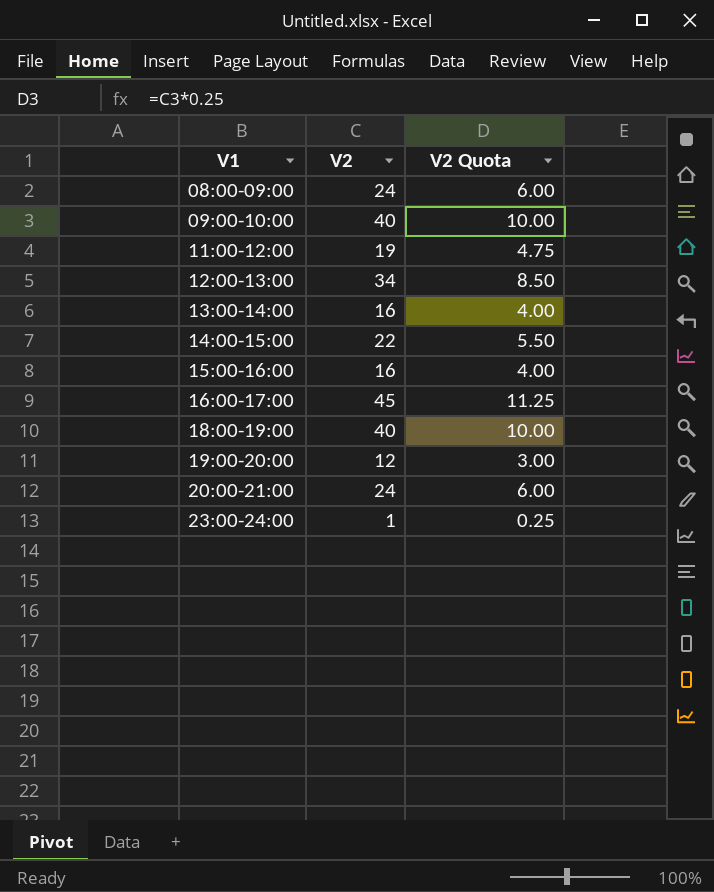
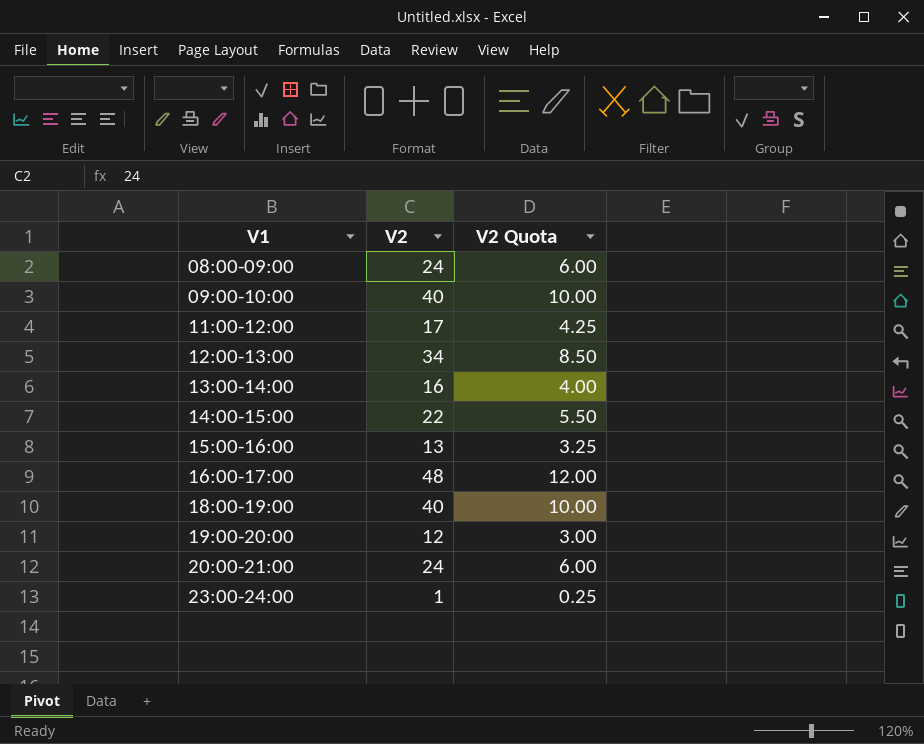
11:00-12:00 | V2: 19 -> 17
11:00-12:00 | V2 Quota: 4.75 -> 4.25
15:00-16:00 | V2: 16 -> 13
15:00-16:00 | V2 Quota: 4.00 -> 3.25
16:00-17:00 | V2: 45 -> 48
16:00-17:00 | V2 Quota: 11.25 -> 12.00

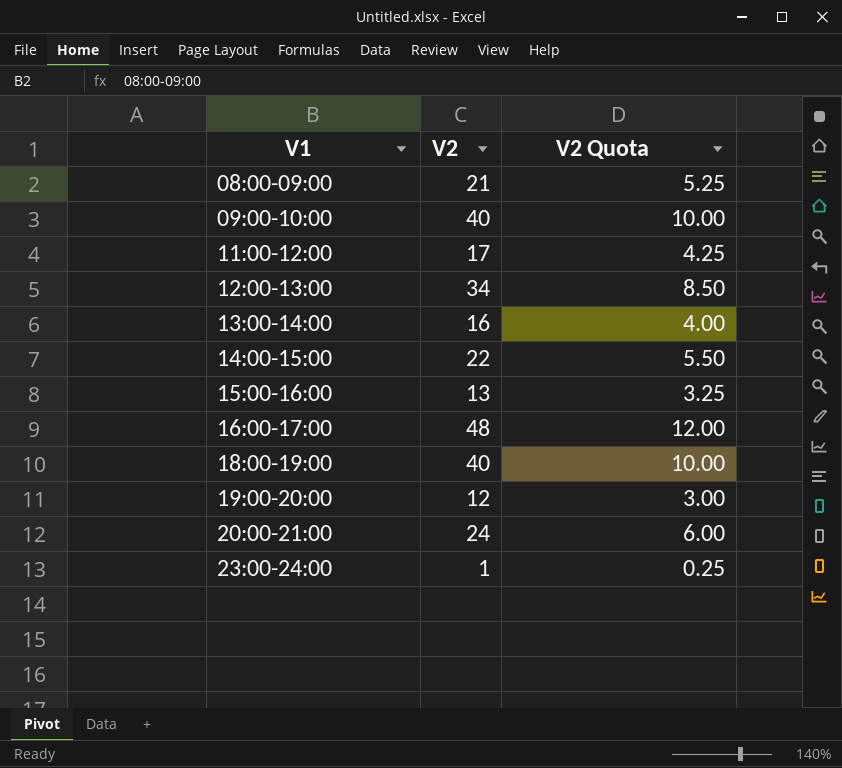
08:00-09:00 | V2: 24 -> 21
08:00-09:00 | V2 Quota: 6.00 -> 5.25

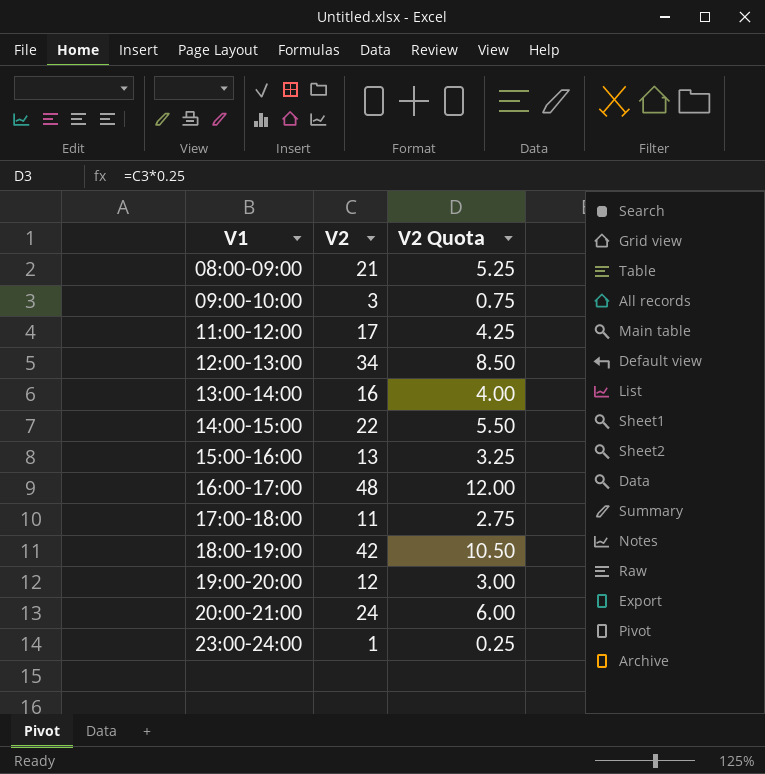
09:00-10:00 | V2: 40 -> 3
09:00-10:00 | V2 Quota: 10.00 -> 0.75
row 17:00-18:00: none -> 11 | 2.75
18:00-19:00 | V2: 40 -> 42
18:00-19:00 | V2 Quota: 10.00 -> 10.50

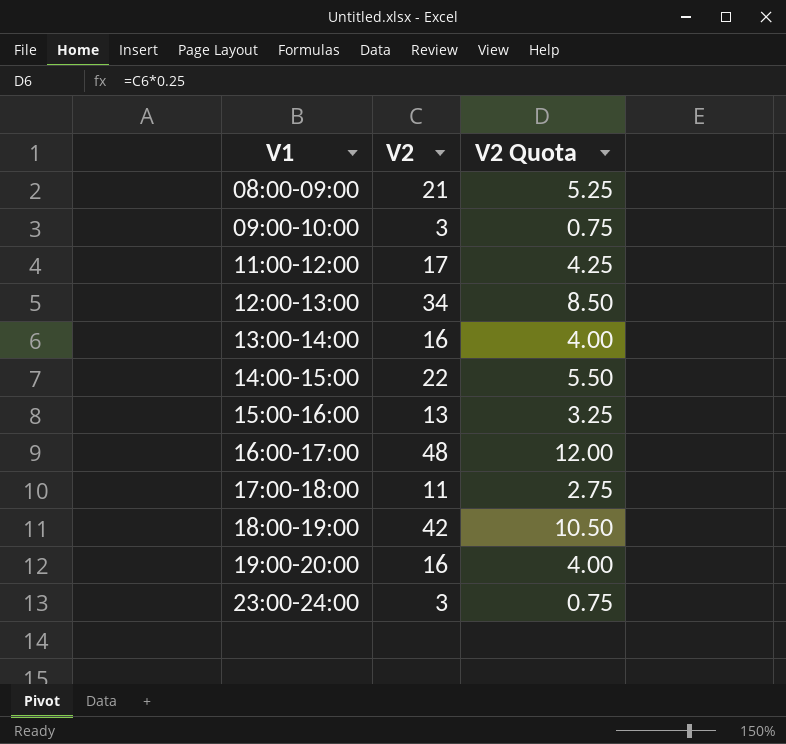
row 20:00-21:00: 24 | 6.00 -> none
19:00-20:00 | V2: 12 -> 16
19:00-20:00 | V2 Quota: 3.00 -> 4.00
23:00-24:00 | V2: 1 -> 3
23:00-24:00 | V2 Quota: 0.25 -> 0.75

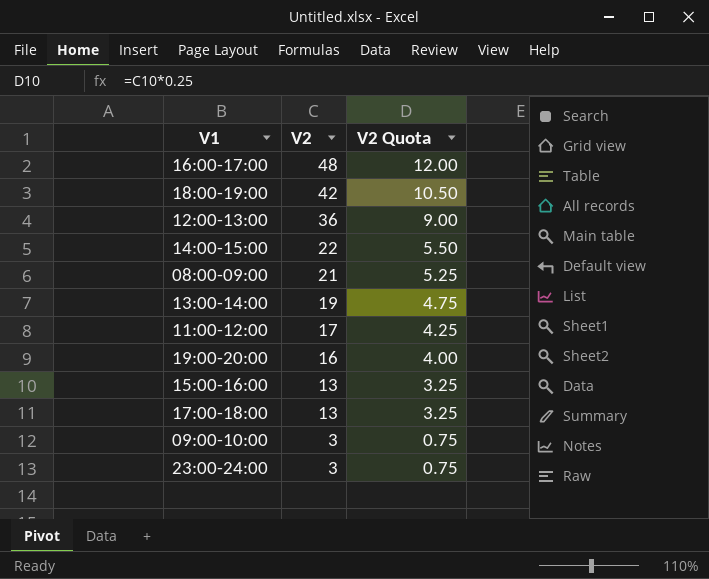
row order: V1 ascending -> V2 descending
12:00-13:00 | V2: 34 -> 36
12:00-13:00 | V2 Quota: 8.50 -> 9.00
13:00-14:00 | V2: 16 -> 19
13:00-14:00 | V2 Quota: 4.00 -> 4.75
17:00-18:00 | V2: 11 -> 13
17:00-18:00 | V2 Quota: 2.75 -> 3.25

